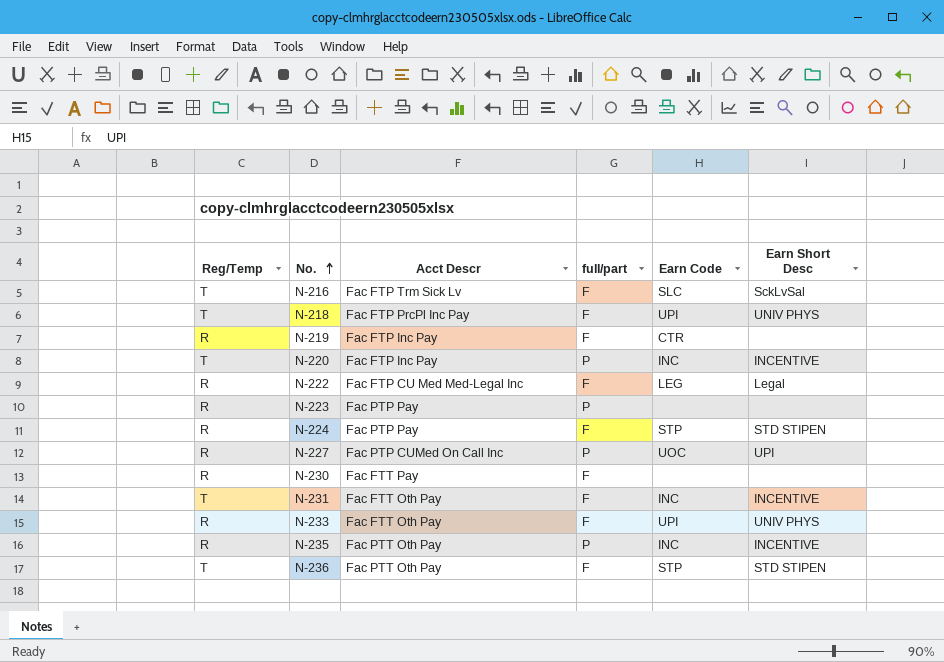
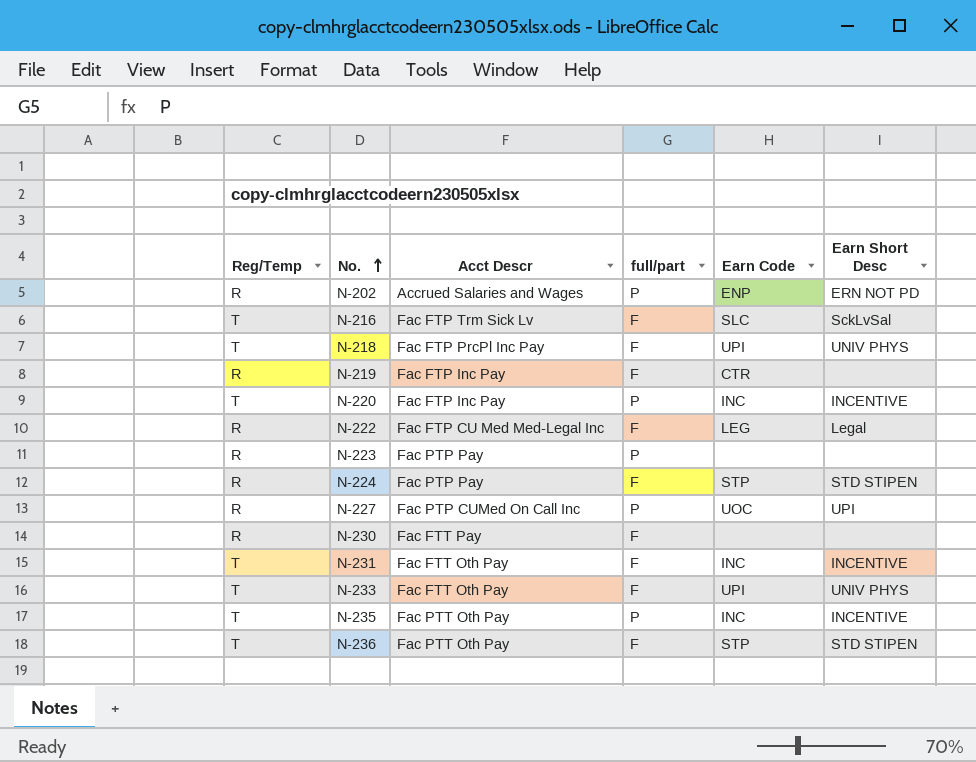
row N-202: none -> R | Accrued Salaries and Wages | P | ENP | ERN NOT PD
N-233 | Reg/Temp: R -> T
N-235 | Reg/Temp: R -> T

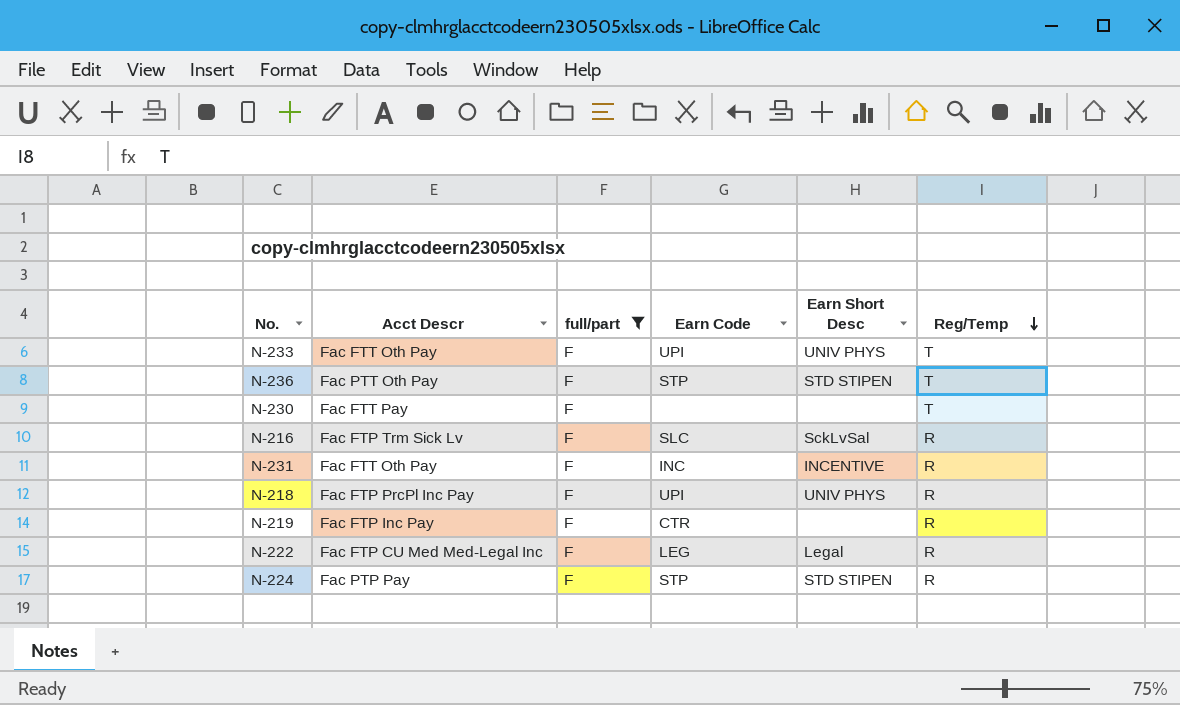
filter: none -> full/part = F
row order: No. ascending -> Reg/Temp descending
column Reg/Temp | position: 1 -> 6
N-230 | Reg/Temp: R -> T
N-216 | Reg/Temp: T -> R
N-231 | Reg/Temp: T -> R
N-218 | Reg/Temp: T -> R

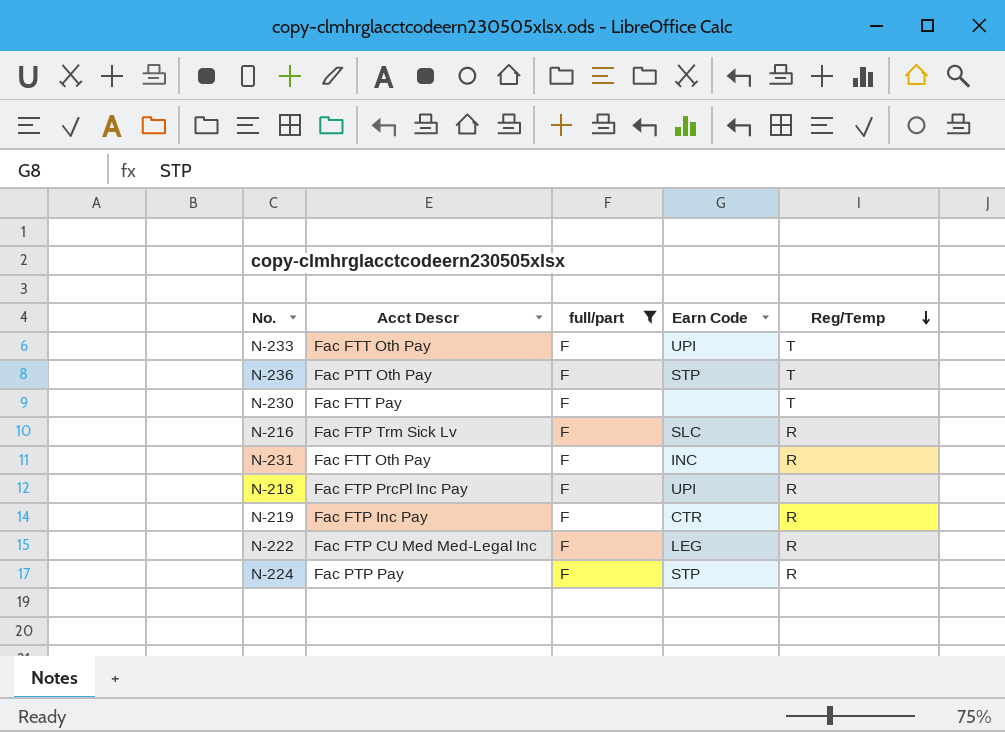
column Earn Short Desc | position: 5 -> none

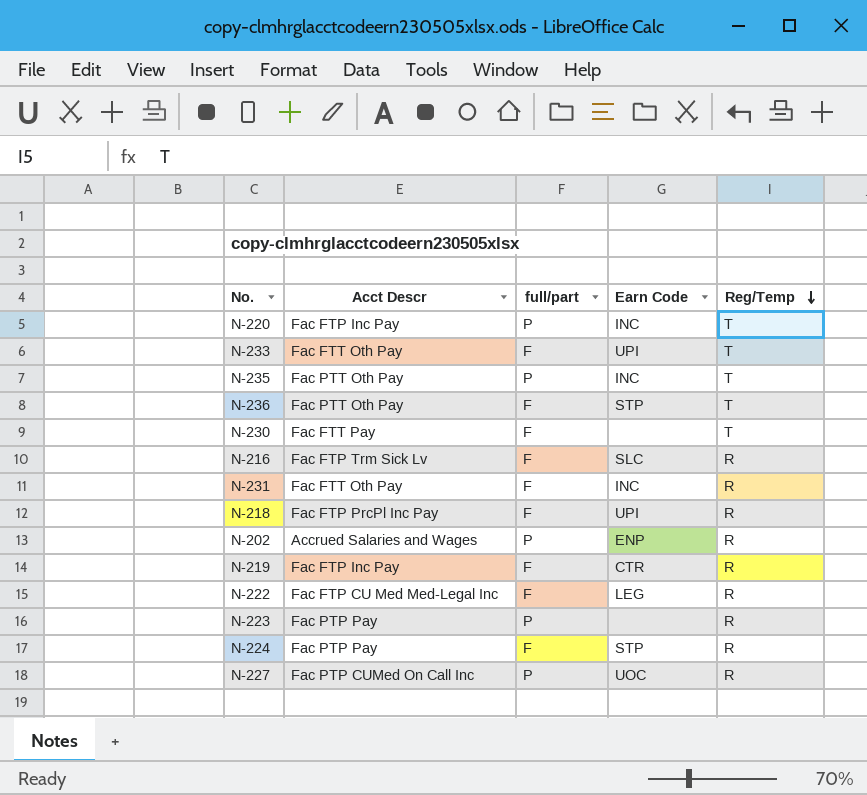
filter: full/part = F -> none

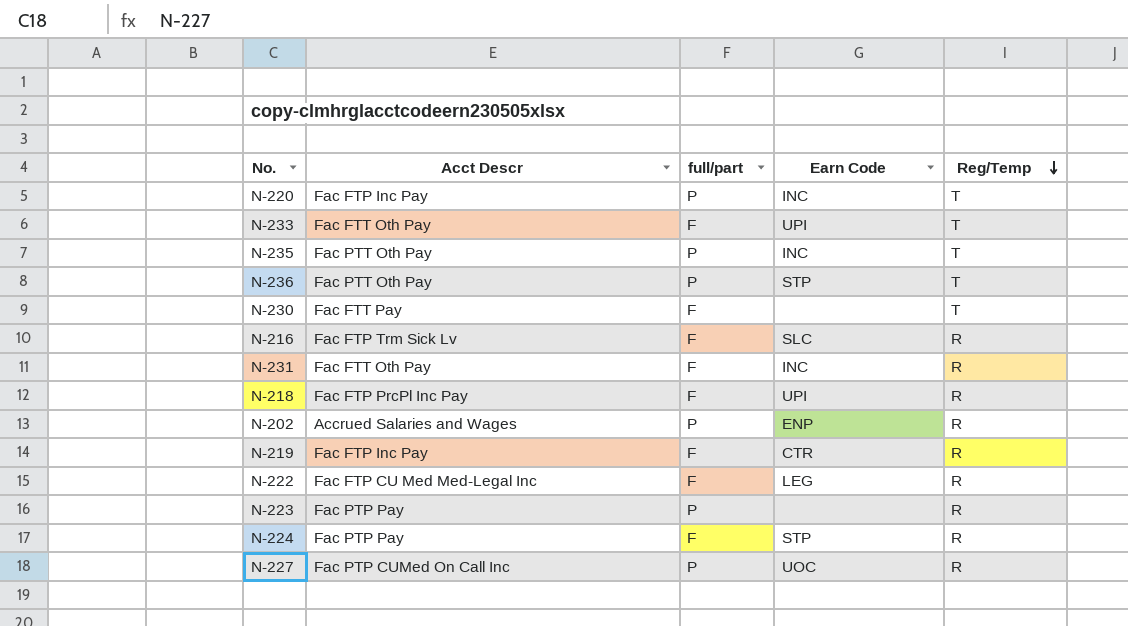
N-236 | full/part: F -> P

